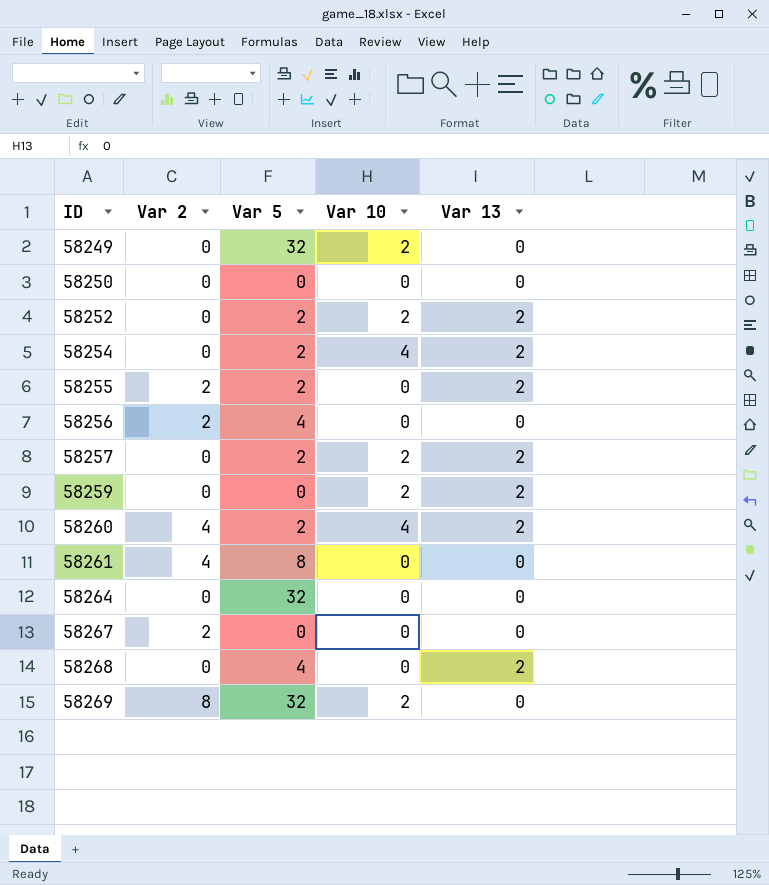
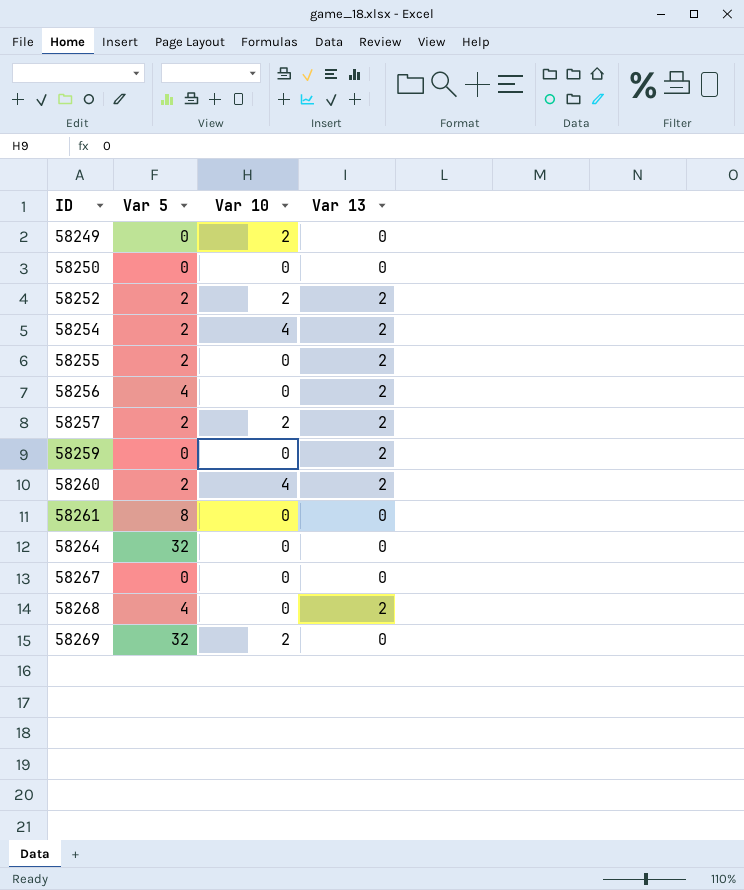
column Var 2 | position: 2 -> none
58249 | Var 5: 32 -> 0
58256 | Var 13: 0 -> 2
58259 | Var 10: 2 -> 0

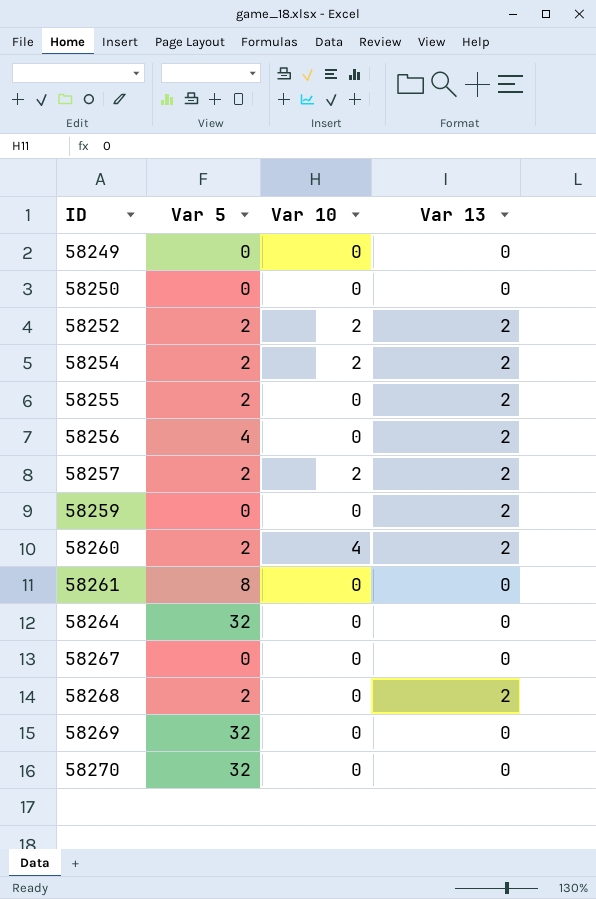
58249 | Var 10: 2 -> 0
58254 | Var 10: 4 -> 2
58268 | Var 5: 4 -> 2
58269 | Var 10: 2 -> 0
row 58270: none -> 32 | 0 | 0

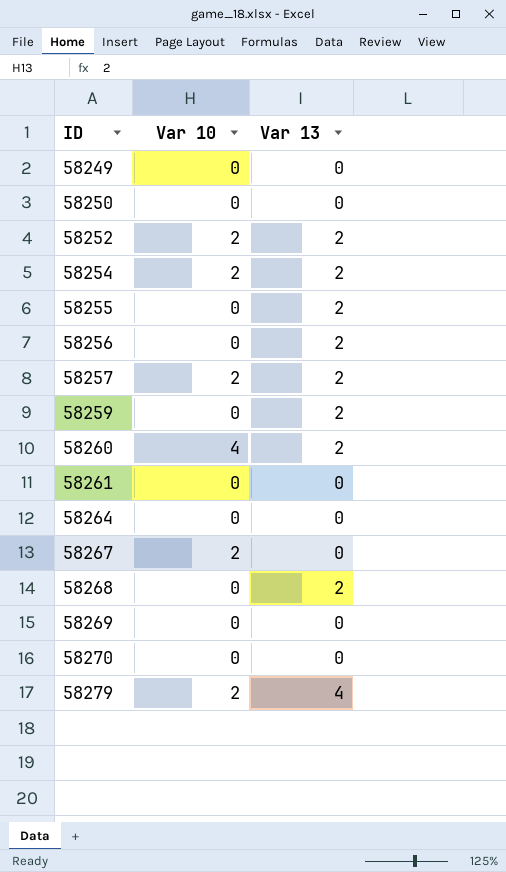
column Var 5 | position: 2 -> none
58267 | Var 10: 0 -> 2
row 58279: none -> 2 | 4

